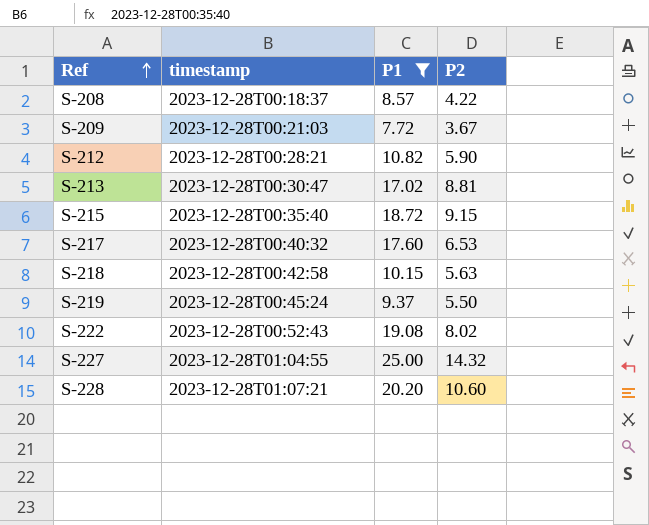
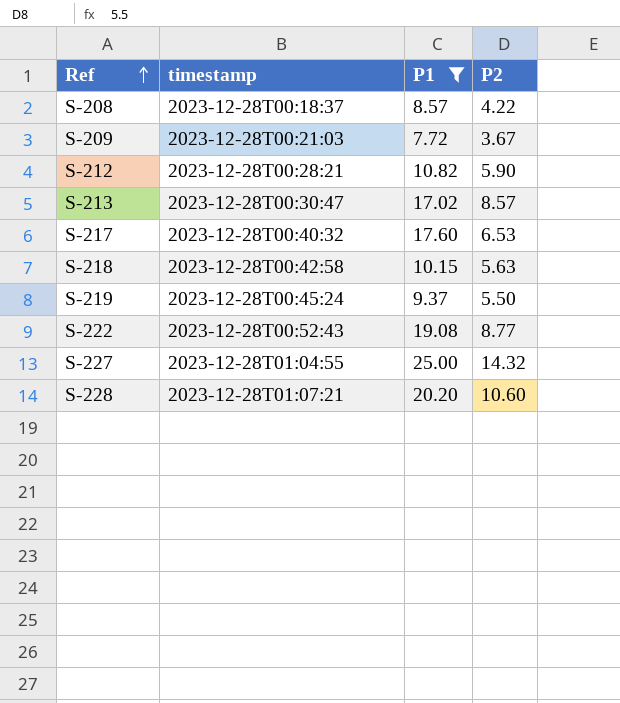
row S-215: 2023-12-28T00:35:40 | 18.72 | 9.15 -> none
S-213 | P2: 8.81 -> 8.57
S-222 | P2: 8.02 -> 8.77

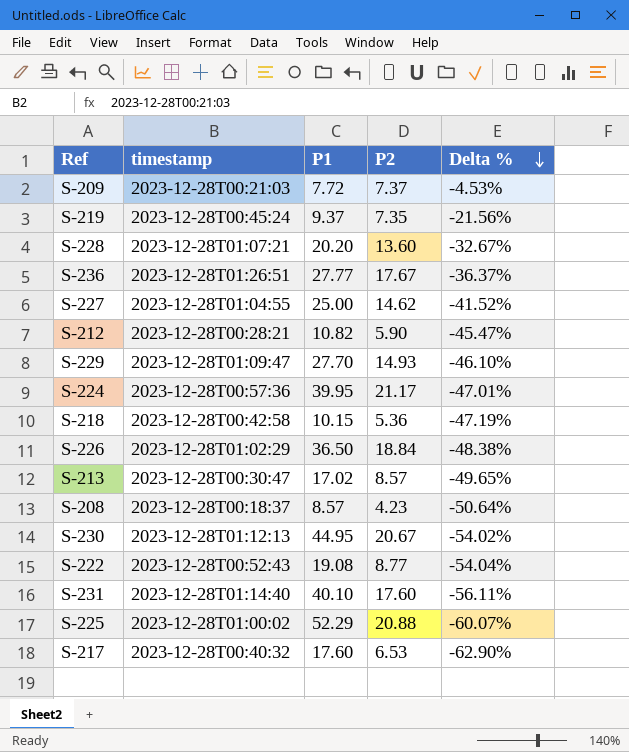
filter: P1 <= 25.00 -> none
row order: Ref ascending -> Delta % descending
column Delta % | formula: none -> ([P2] - [P1]) / [P1]
S-209 | P2: 3.67 -> 7.37
S-219 | P2: 5.50 -> 7.35
S-228 | P2: 10.60 -> 13.60
S-227 | P2: 14.32 -> 14.62
S-218 | P2: 5.63 -> 5.36
S-208 | P2: 4.22 -> 4.23

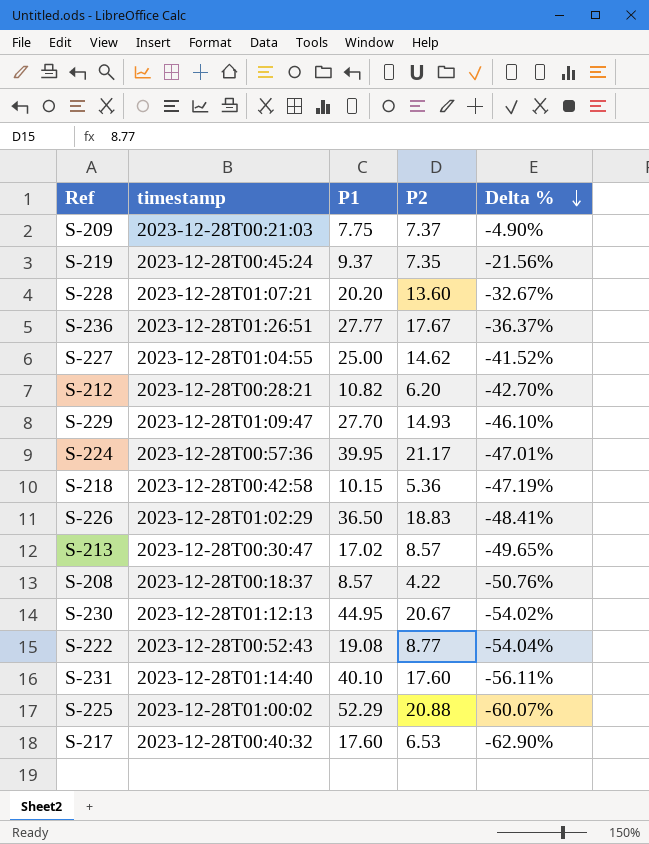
S-209 | P1: 7.72 -> 7.75
S-209 | Delta %: -4.53% -> -4.90%
S-212 | P2: 5.90 -> 6.20
S-212 | Delta %: -45.47% -> -42.70%
S-226 | P2: 18.84 -> 18.83
S-226 | Delta %: -48.38% -> -48.41%
S-208 | P2: 4.23 -> 4.22
S-208 | Delta %: -50.64% -> -50.76%

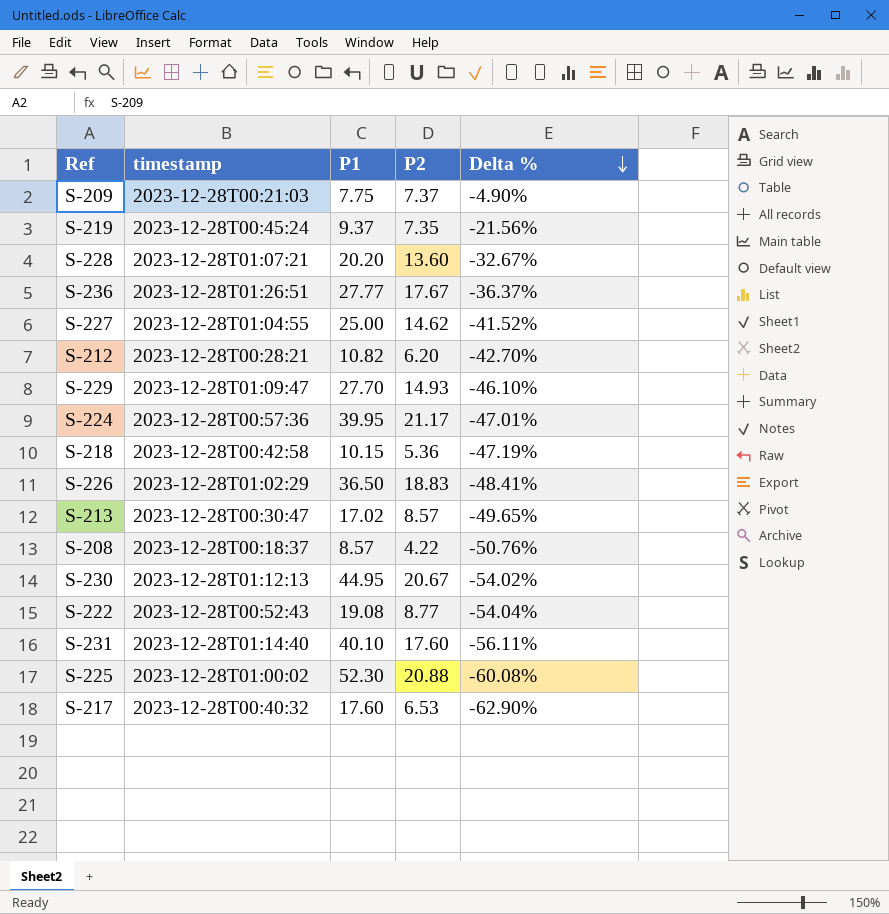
S-225 | P1: 52.29 -> 52.30
S-225 | Delta %: -60.07% -> -60.08%

